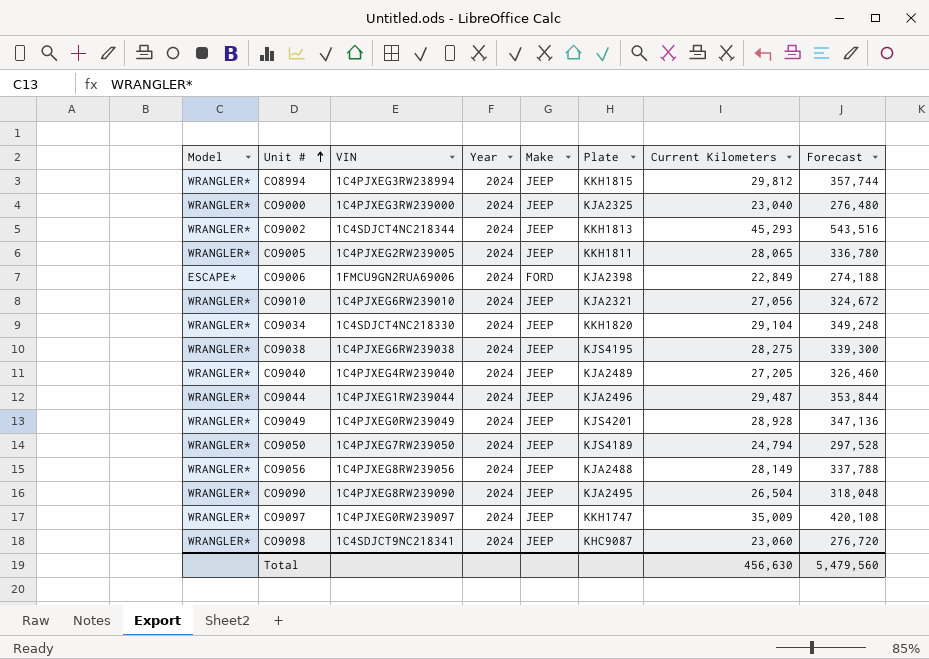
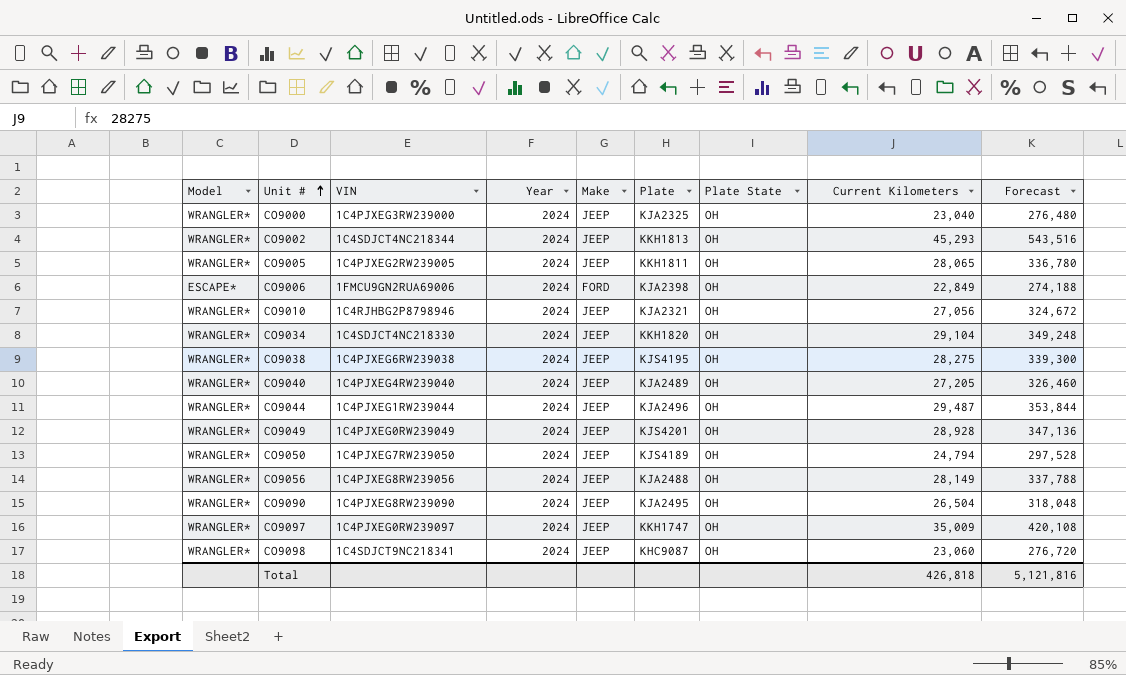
column Plate State | position: none -> 7
row CO8994: WRANGLER* | 1C4PJXEG3RW238994 | 2024 | JEEP | KKH1815 | 29,812 | 357,744 -> none
CO9010 | VIN: 1C4PJXEG6RW239010 -> 1C4RJHBG2P8798946
Total | Current Kilometers: 456,630 -> 426,818
Total | Forecast: 5,479,560 -> 5,121,816

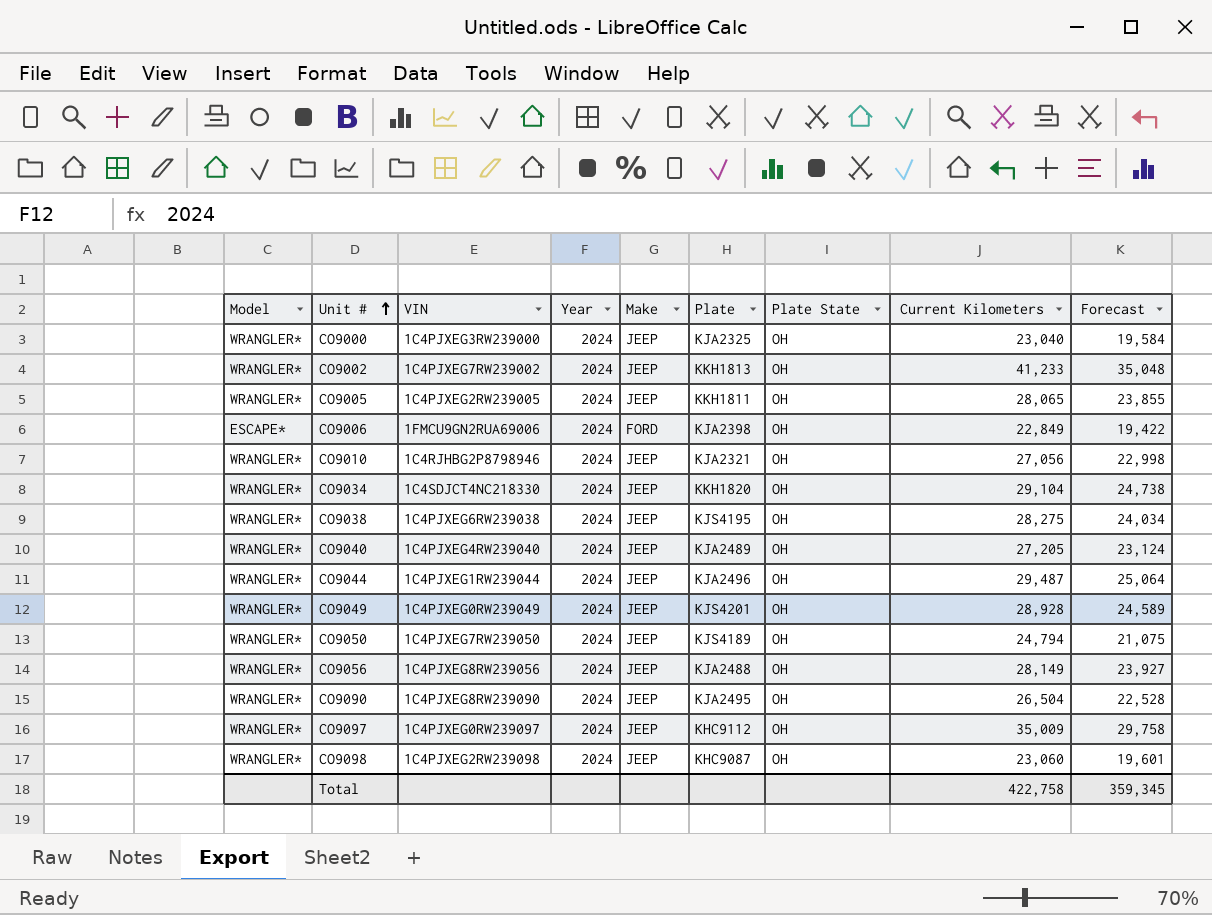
column Forecast | formula: [Current Kilometers] * 12 -> [Current Kilometers] * 0.85
CO9002 | VIN: 1C4SDJCT4NC218344 -> 1C4PJXEG7RW239002
CO9002 | Current Kilometers: 45,293 -> 41,233
CO9097 | Plate: KKH1747 -> KHC9112
CO9098 | VIN: 1C4SDJCT9NC218341 -> 1C4PJXEG2RW239098
Total | Current Kilometers: 426,818 -> 422,758
Total | Forecast: 5,121,816 -> 359,345

